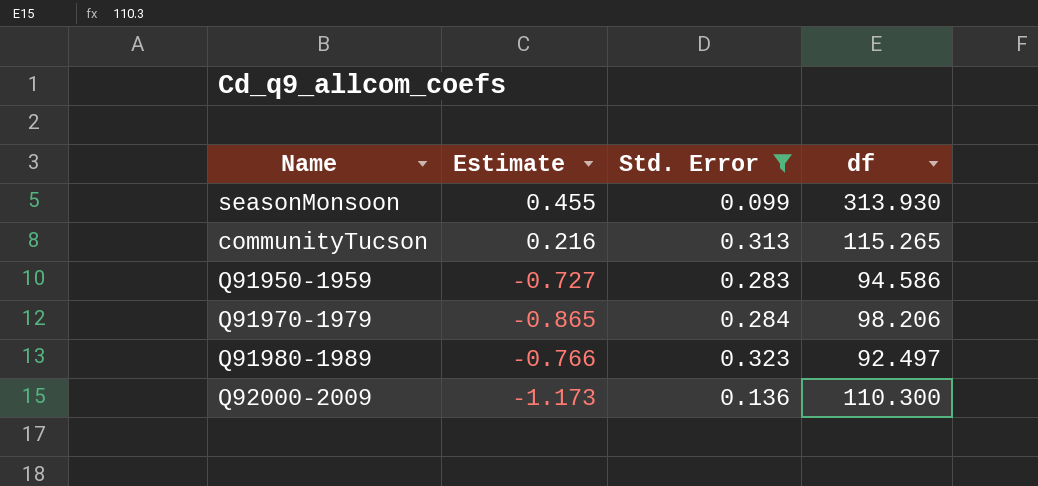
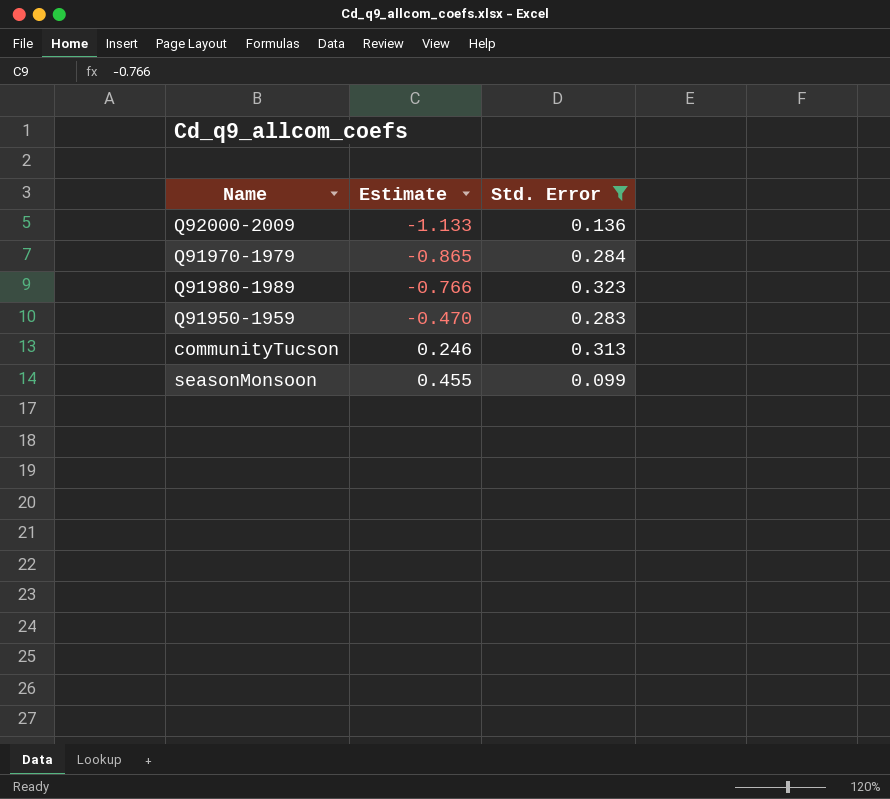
row order: none -> Estimate ascending
column df | position: 4 -> none
Q92000-2009 | Estimate: -1.173 -> -1.133
Q91950-1959 | Estimate: -0.727 -> -0.470
communityTucson | Estimate: 0.216 -> 0.246

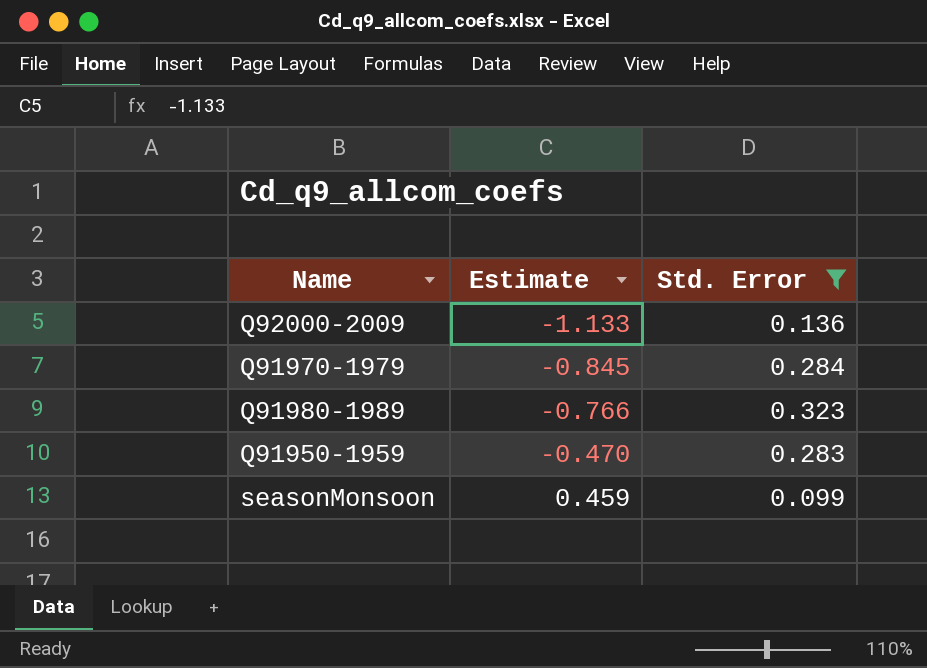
row communityTucson: 0.246 | 0.313 -> none
Q91970-1979 | Estimate: -0.865 -> -0.845
seasonMonsoon | Estimate: 0.455 -> 0.459

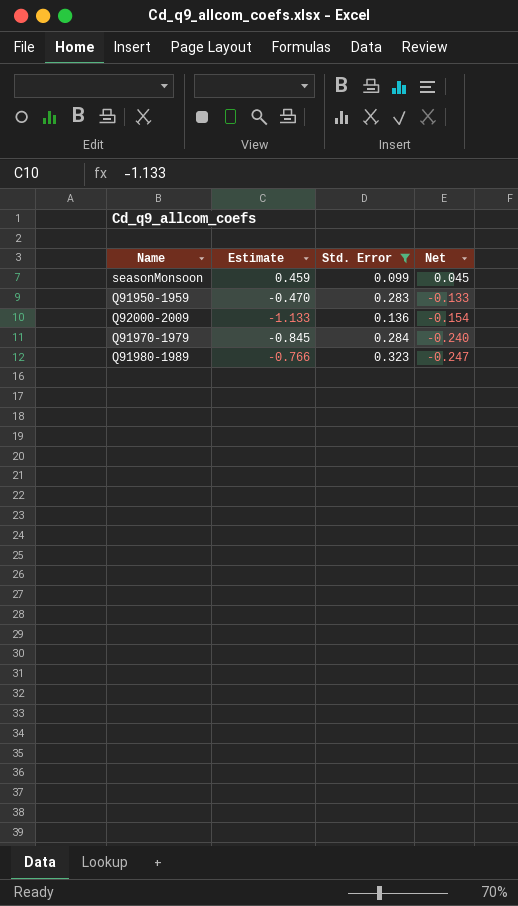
row order: Estimate ascending -> Net descending
column Net | formula: none -> [Estimate] * [Std. Error]

